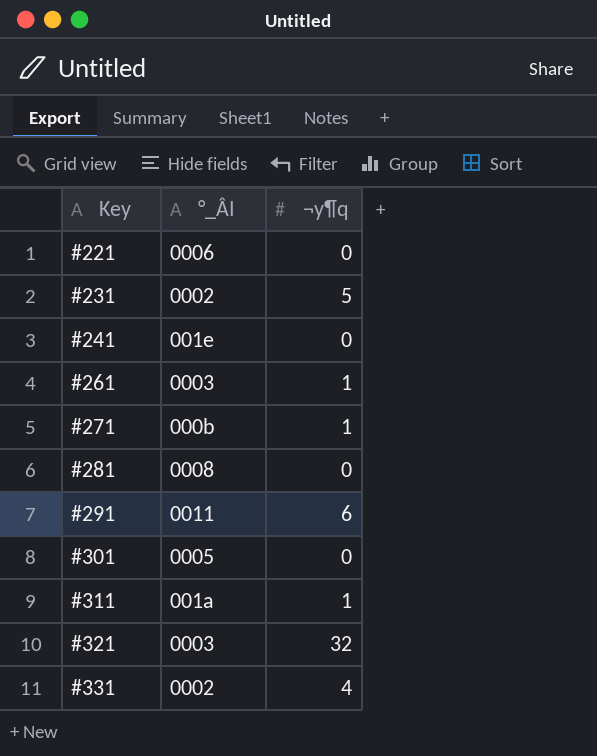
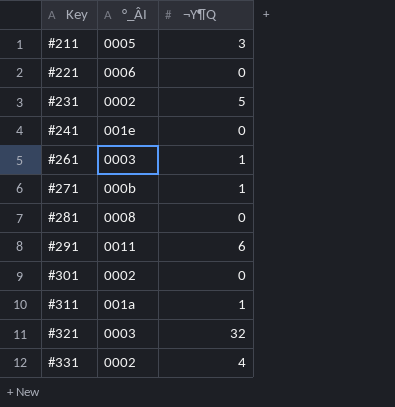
column name: ¬y¶q -> ¬Y¶Q
row #211: none -> 0005 | 3
#301 | °_ÂI: 0005 -> 0002

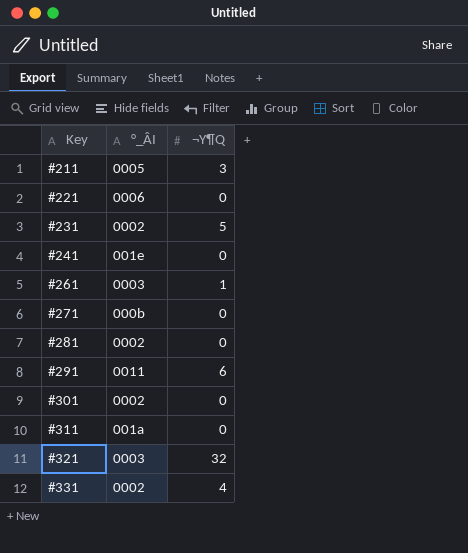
#271 | ¬Y¶Q: 1 -> 0
#281 | °_ÂI: 0008 -> 0002
#311 | ¬Y¶Q: 1 -> 0

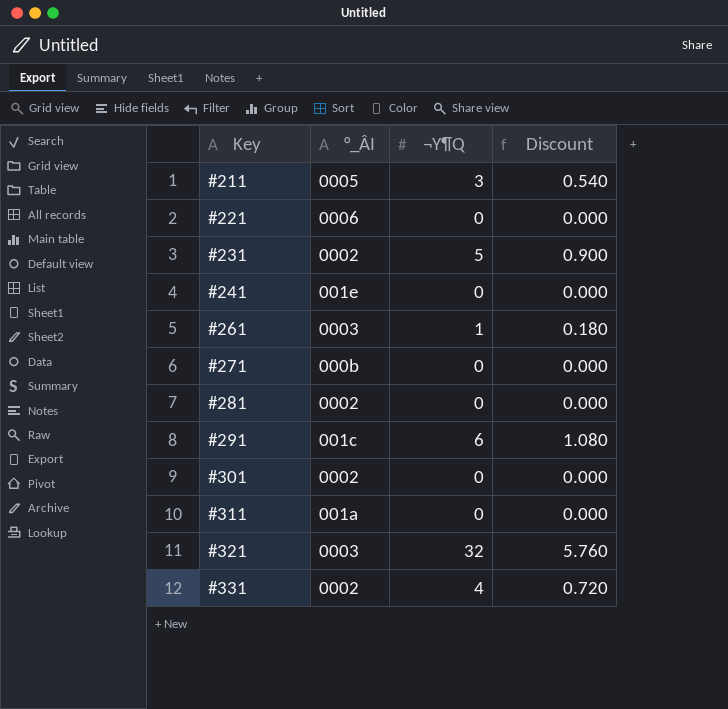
column Discount | formula: none -> [¬Y¶Q] * 0.18
#291 | °_ÂI: 0011 -> 001c

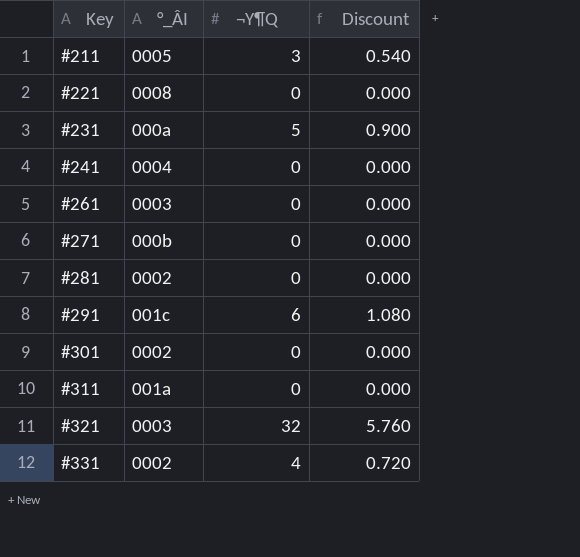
#221 | °_ÂI: 0006 -> 0008
#231 | °_ÂI: 0002 -> 000a
#241 | °_ÂI: 001e -> 0004
#261 | ¬Y¶Q: 1 -> 0
#261 | Discount: 0.180 -> 0.000

